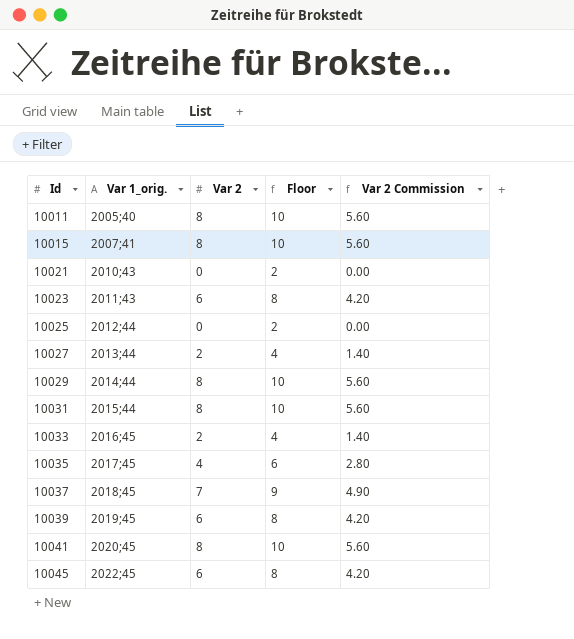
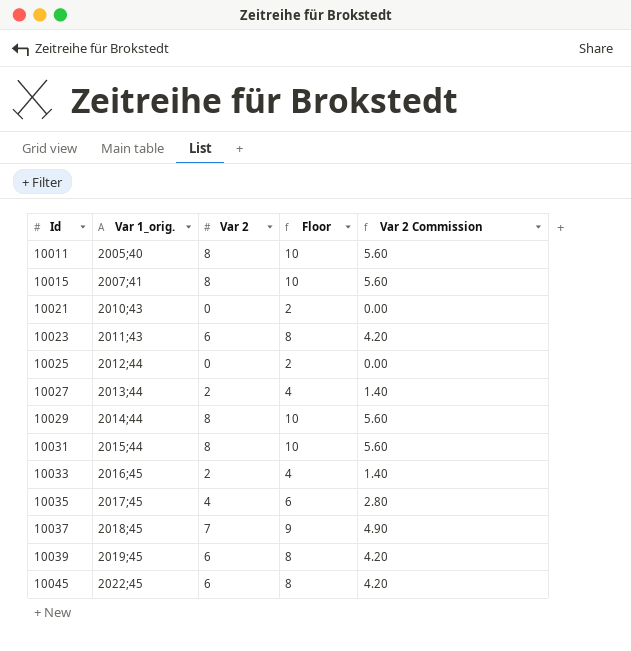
row 10041: 2020;45 | 8 | 10 | 5.60 -> none

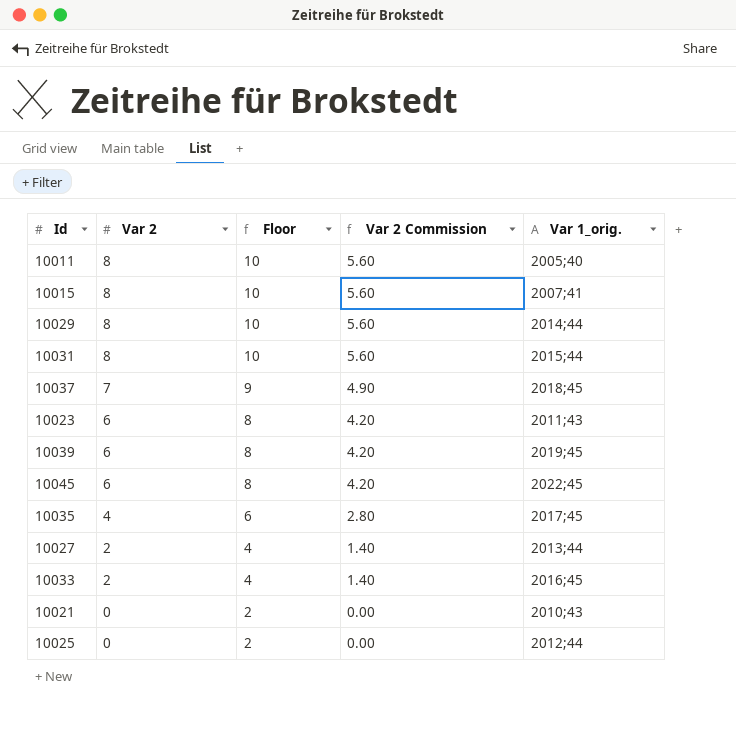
row order: Id ascending -> Var 2 descending
column Var 1_orig. | position: 2 -> 5

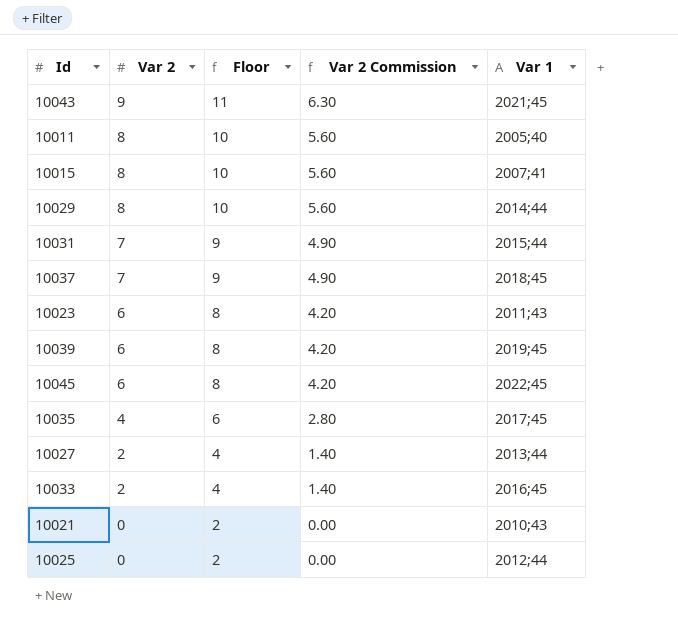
column name: Var 1_orig. -> Var 1
row 10043: none -> 9 | 11 | 6.30 | 2021;45
10031 | Var 2: 8 -> 7
10031 | Floor: 10 -> 9
10031 | Var 2 Commission: 5.60 -> 4.90

